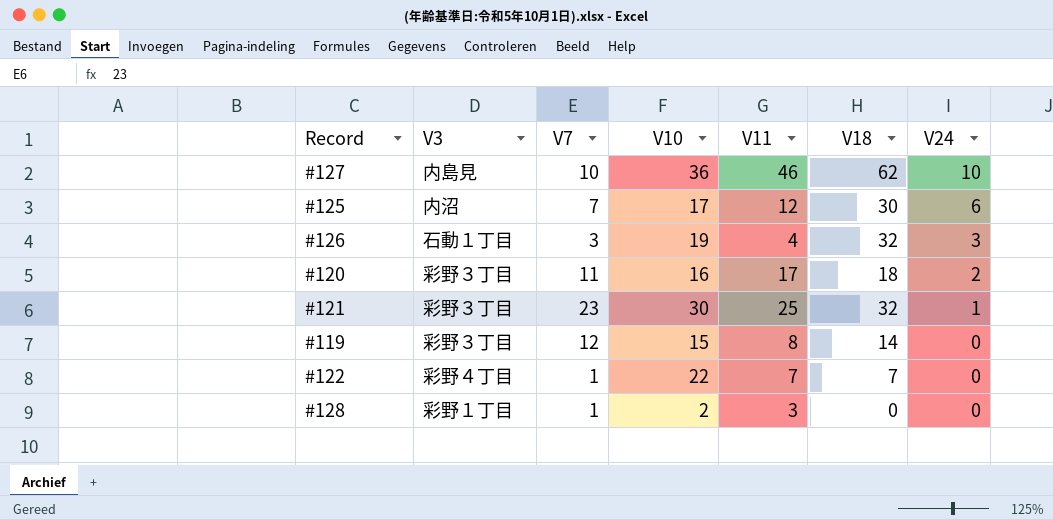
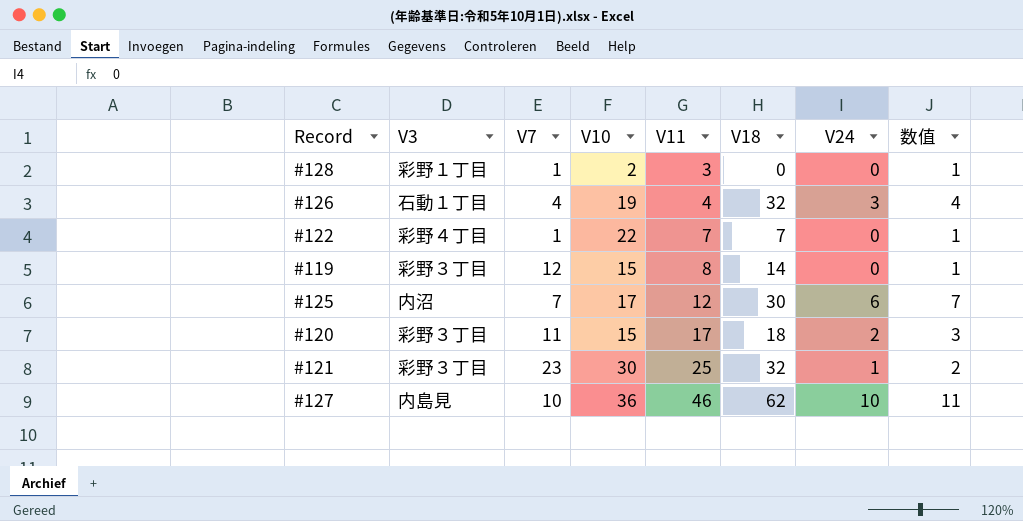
row order: V24 descending -> V11 ascending
column 数值 | formula: none -> [V24] + 1
#126 | V7: 3 -> 4
#120 | V10: 16 -> 15

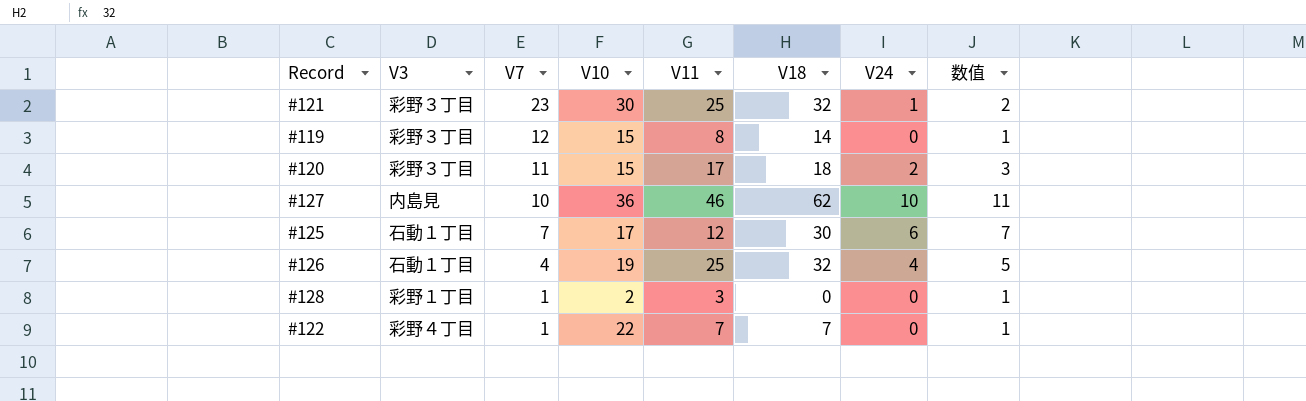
row order: V11 ascending -> V7 descending
#125 | V3: 内沼 -> 石動１丁目
#126 | V11: 4 -> 25
#126 | V24: 3 -> 4
#126 | 数值: 4 -> 5

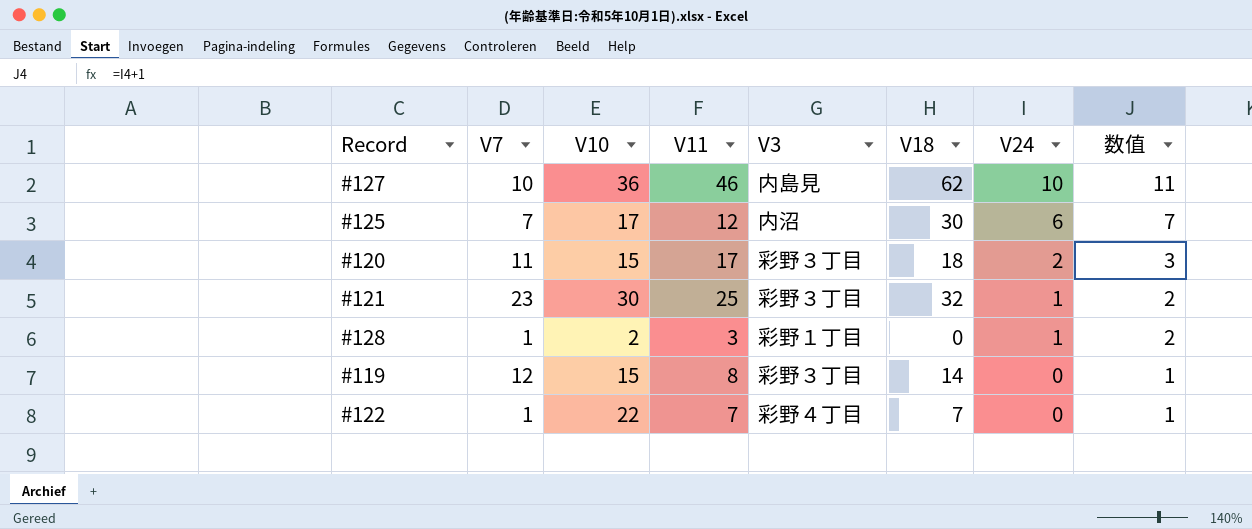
row order: V7 descending -> V24 descending
column V3 | position: 2 -> 5
row #126: 石動１丁目 | 4 | 19 | 25 | 32 | 4 | 5 -> none
#125 | V3: 石動１丁目 -> 内沼
#128 | V24: 0 -> 1
#128 | 数值: 1 -> 2

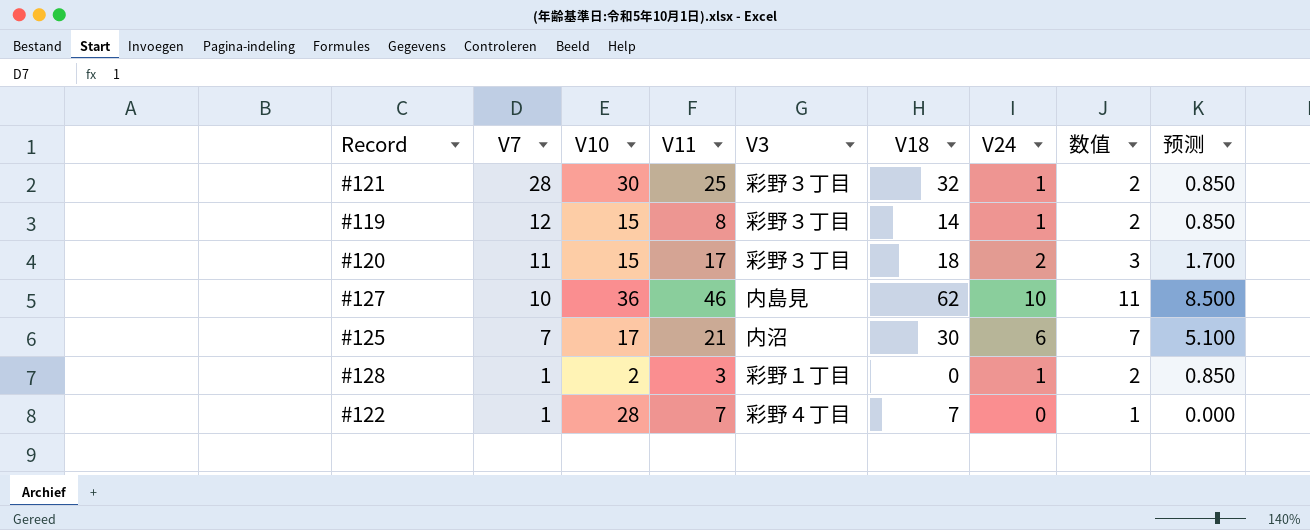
row order: V24 descending -> V7 descending
column 预测 | formula: none -> [V24] * 0.85
#121 | V7: 23 -> 28
#119 | V24: 0 -> 1
#119 | 数值: 1 -> 2
#125 | V11: 12 -> 21
#122 | V10: 22 -> 28

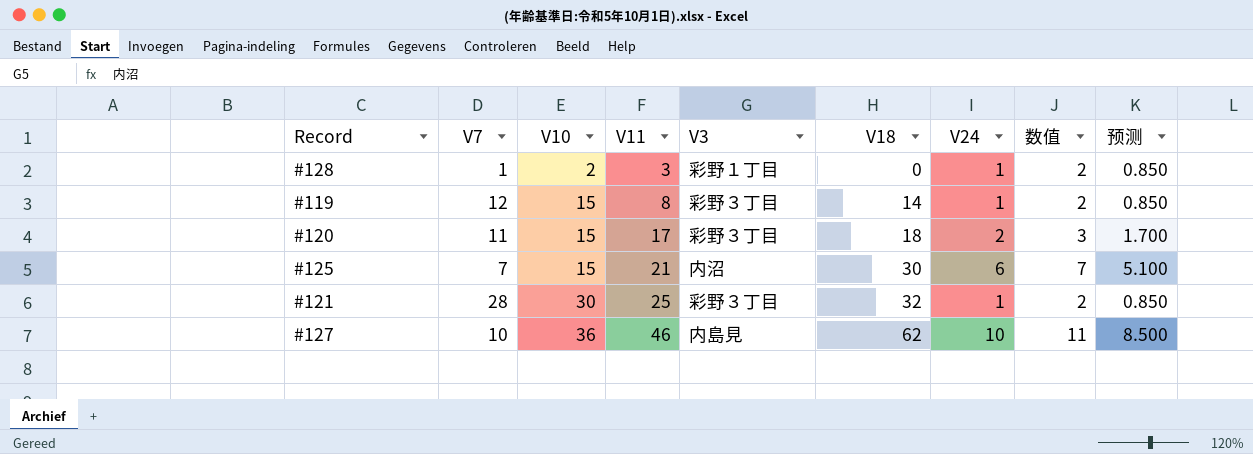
row order: V7 descending -> V10 ascending
row #122: 1 | 28 | 7 | 彩野４丁目 | 7 | 0 | 1 | 0.000 -> none
#125 | V10: 17 -> 15

